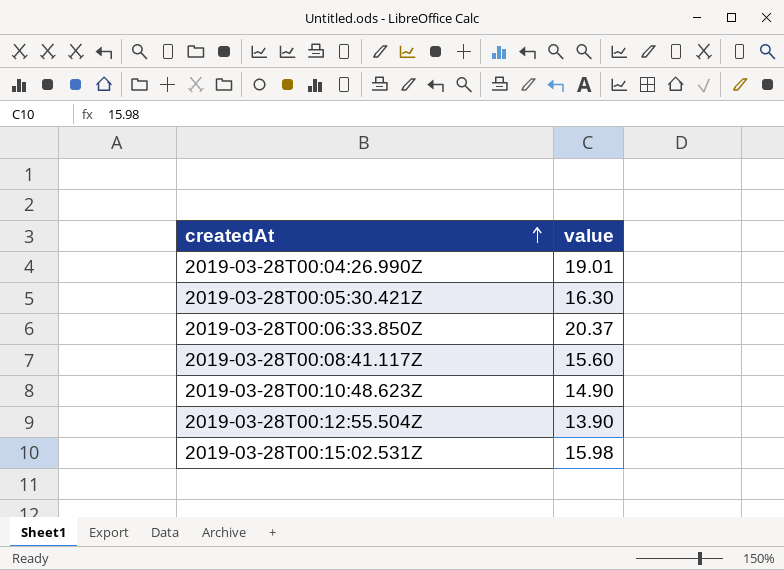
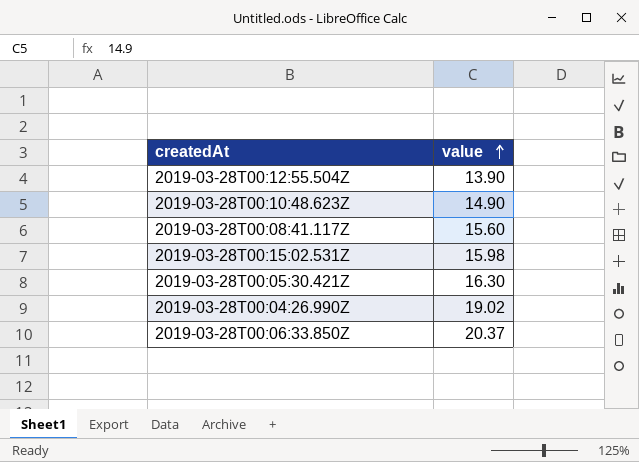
row order: createdAt ascending -> value ascending
2019-03-28T00:04:26.990Z | value: 19.01 -> 19.02

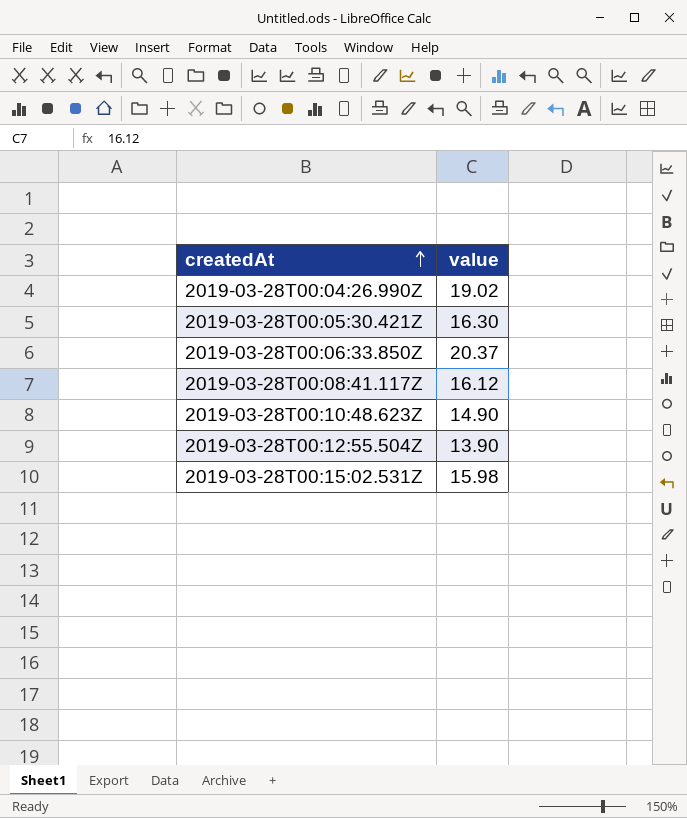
row order: value ascending -> createdAt ascending
2019-03-28T00:08:41.117Z | value: 15.60 -> 16.12

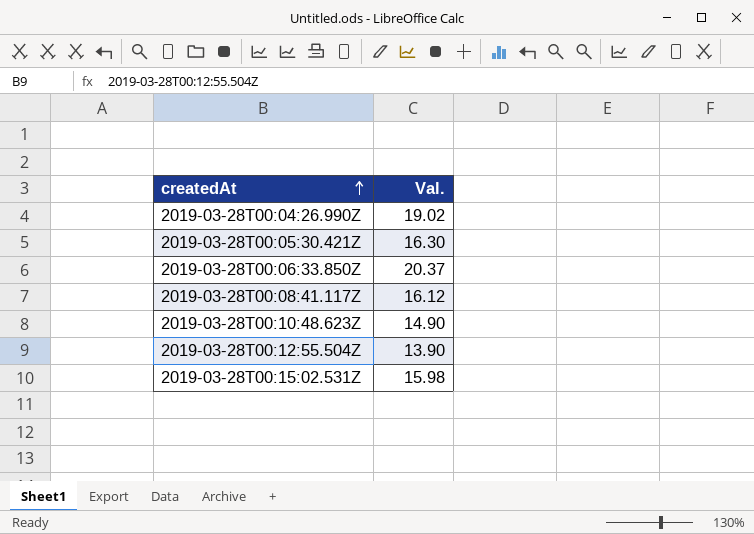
column name: value -> Val.

